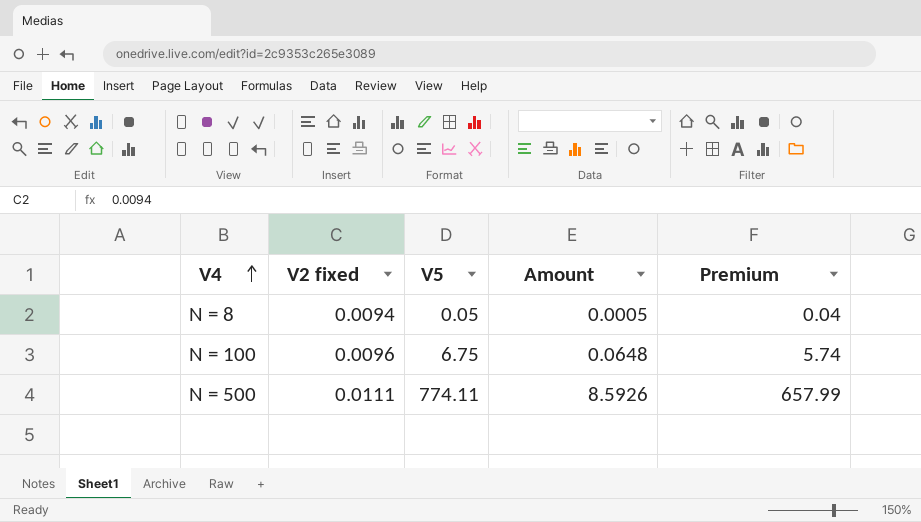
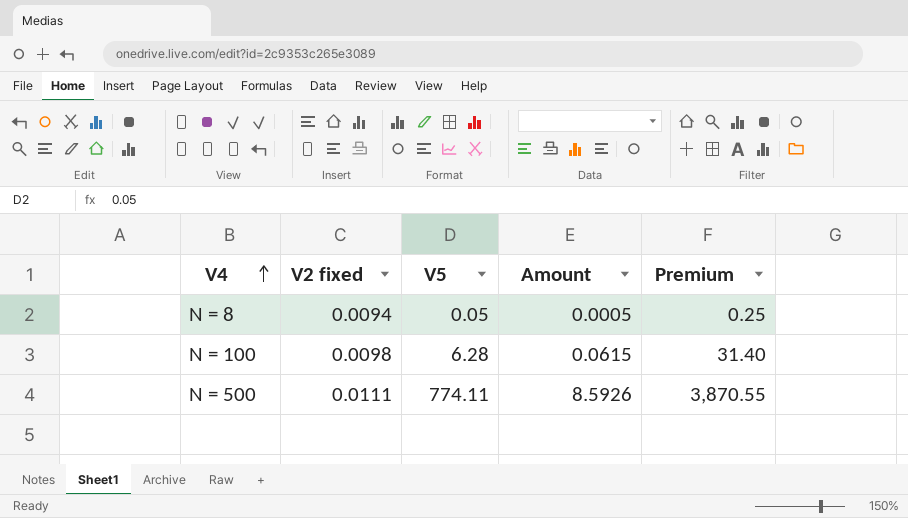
column Premium | formula: [V5] * 0.85 -> [V5] * 5
N = 100 | V2 fixed: 0.0096 -> 0.0098
N = 100 | V5: 6.75 -> 6.28
N = 100 | Amount: 0.0648 -> 0.0615

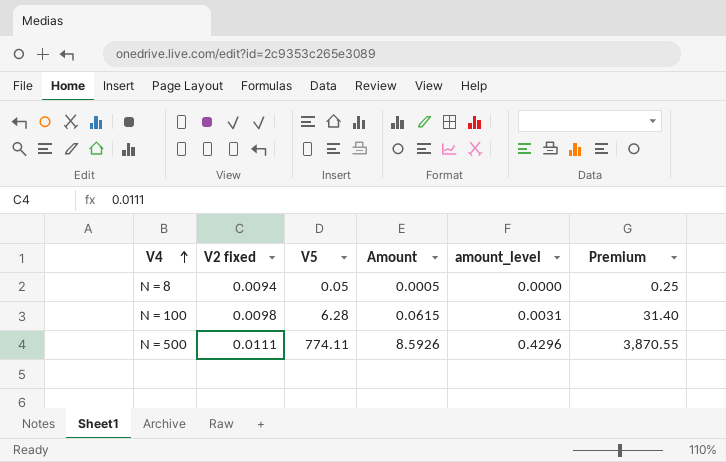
column amount_level | formula: none -> [Amount] * 0.05

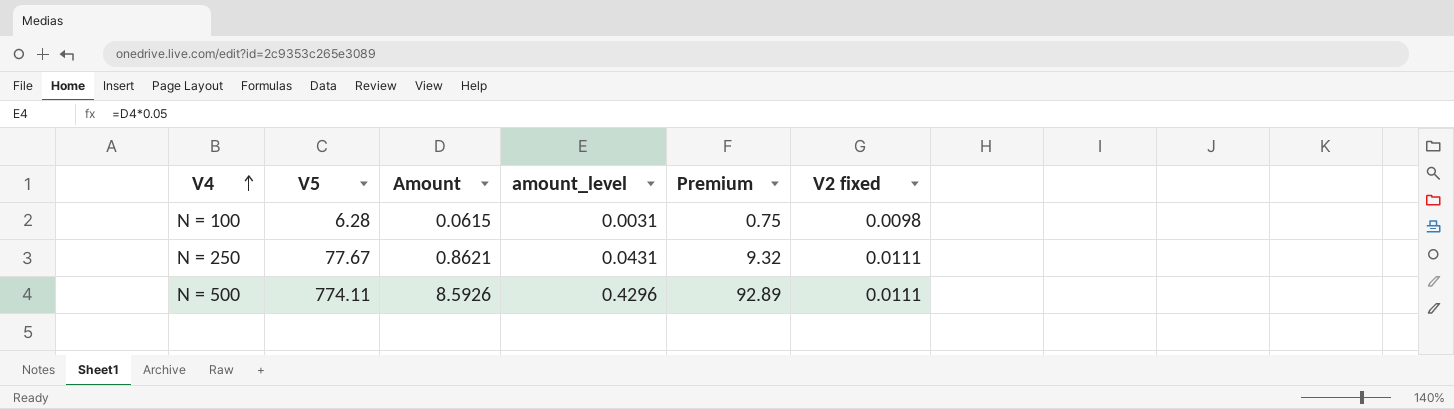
column Premium | formula: [V5] * 5 -> [V5] * 0.12
column V2 fixed | position: 2 -> 6
row N = 8: 0.0094 | 0.05 | 0.0005 | 0.0000 | 0.25 -> none
row N = 250: none -> 77.67 | 0.8621 | 0.0431 | 9.32 | 0.0111

